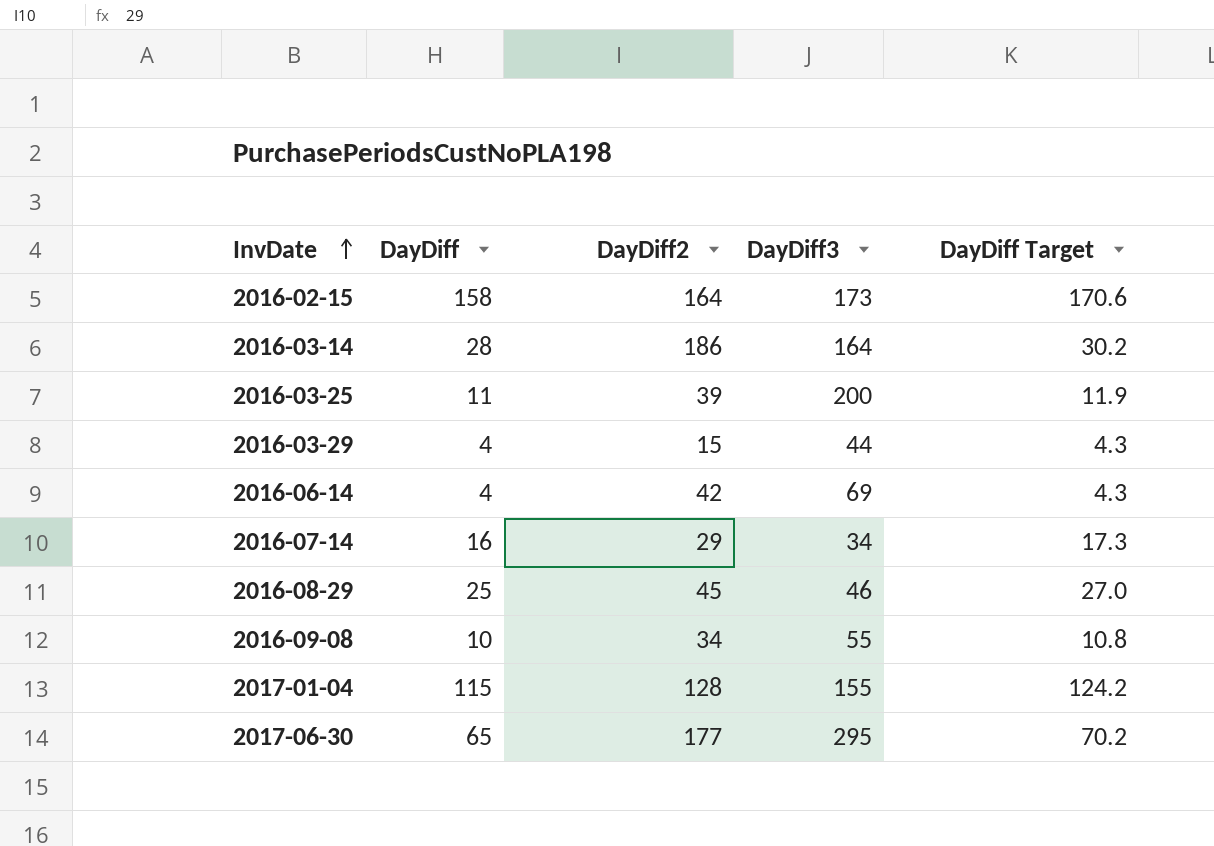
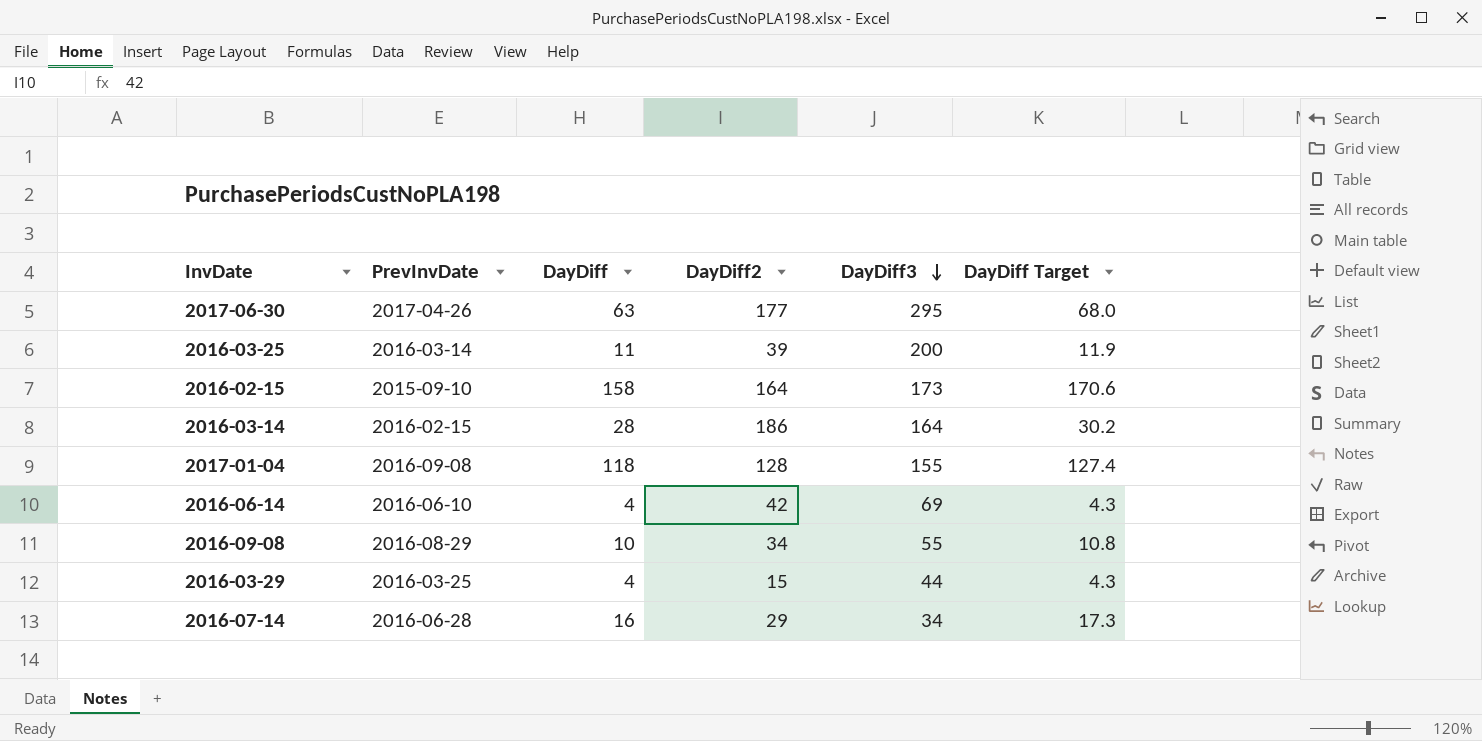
row order: InvDate ascending -> DayDiff3 descending
column PrevInvDate | position: none -> 2
row 2016-08-29: 25 | 45 | 46 | 27.0 -> none
2017-06-30 | DayDiff: 65 -> 63
2017-06-30 | DayDiff Target: 70.2 -> 68.0
2017-01-04 | DayDiff: 115 -> 118
2017-01-04 | DayDiff Target: 124.2 -> 127.4

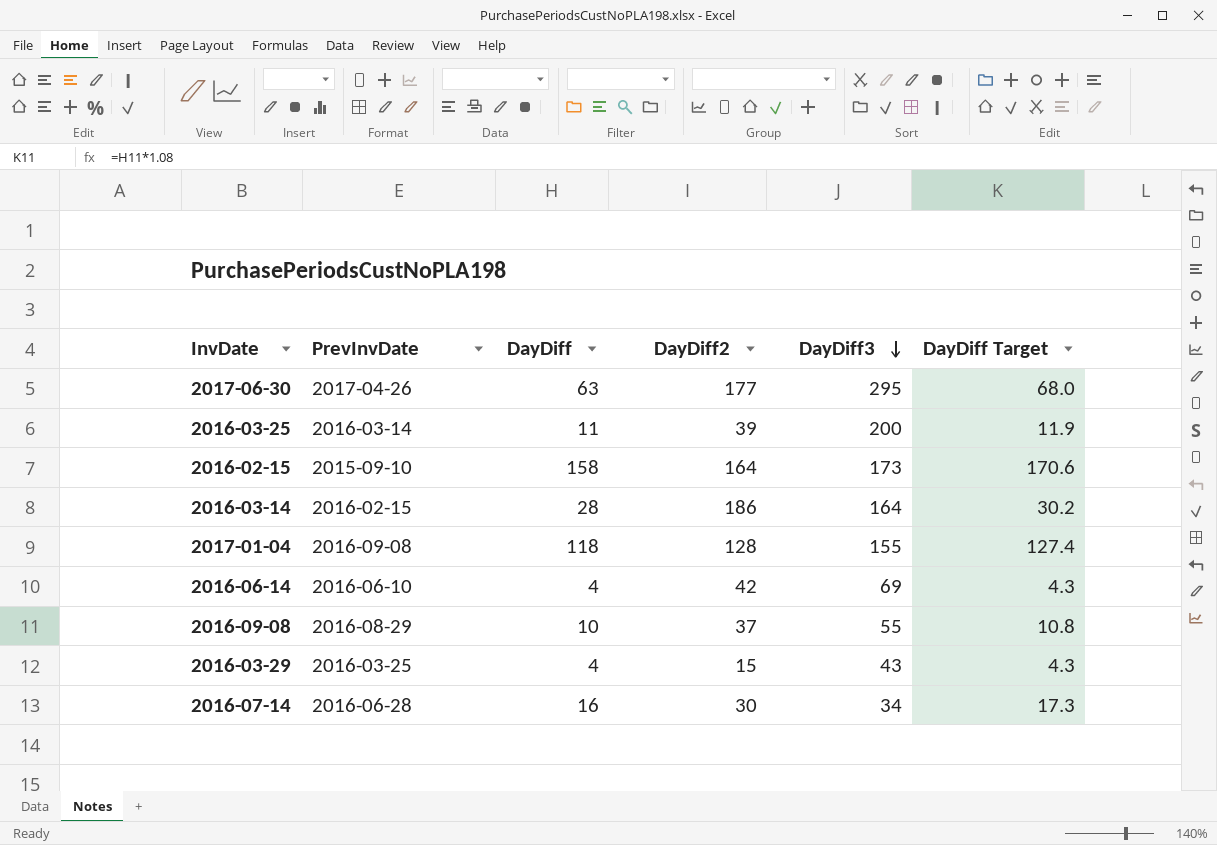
2016-09-08 | DayDiff2: 34 -> 37
2016-03-29 | DayDiff3: 44 -> 43
2016-07-14 | DayDiff2: 29 -> 30

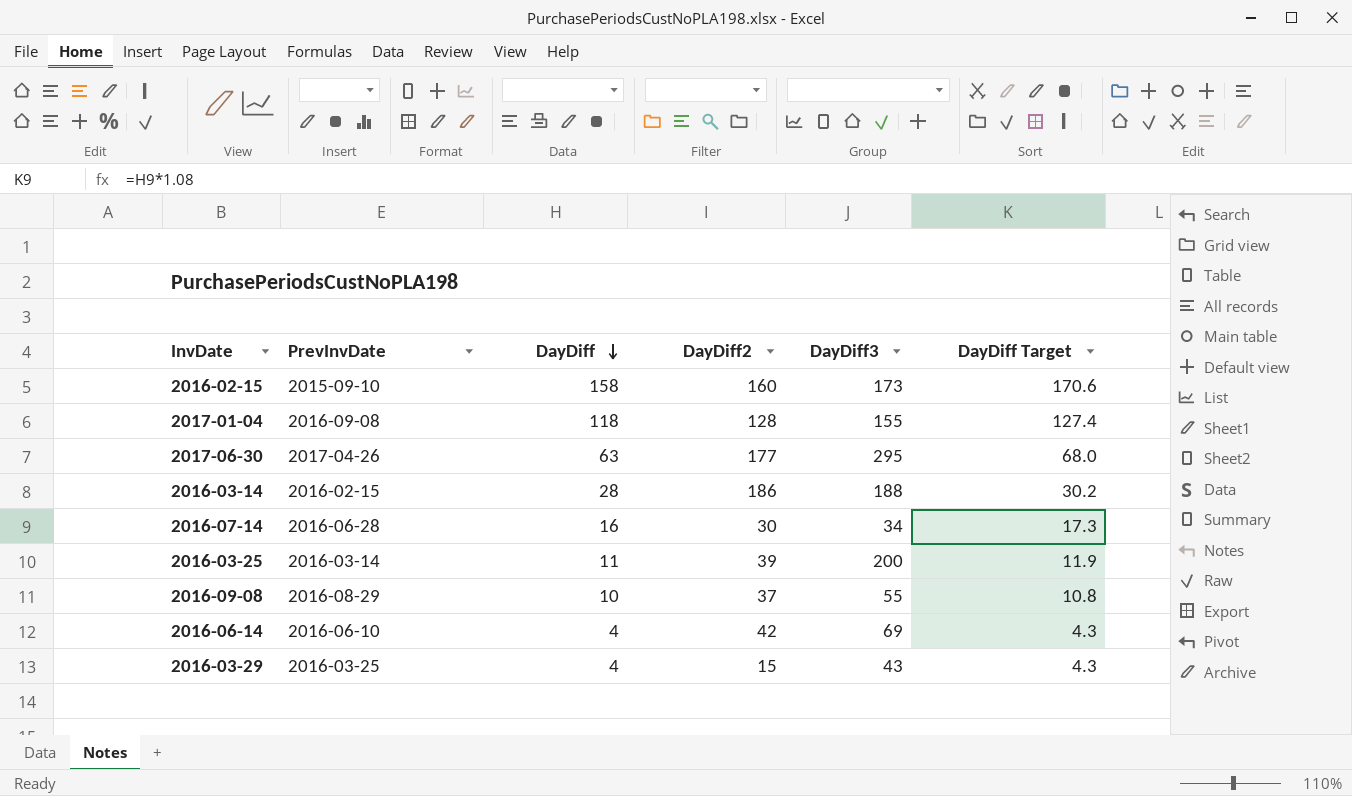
row order: DayDiff3 descending -> DayDiff descending
2016-02-15 | DayDiff2: 164 -> 160
2016-03-14 | DayDiff3: 164 -> 188

